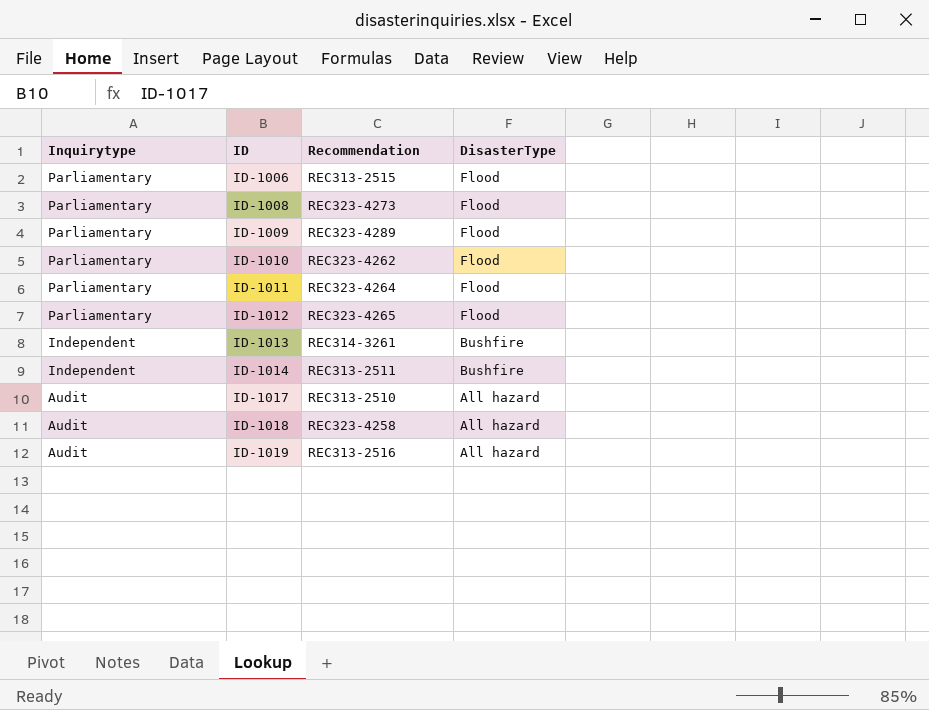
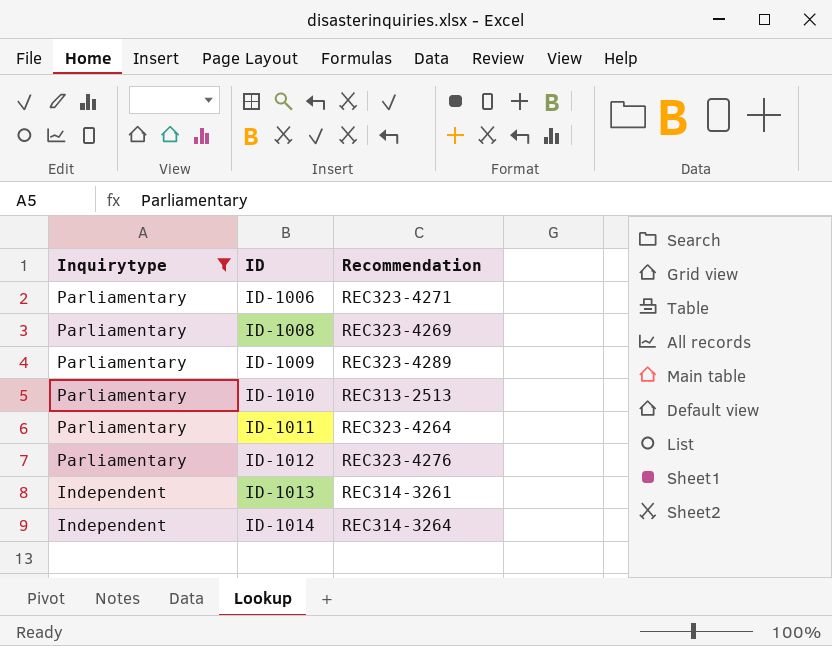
filter: none -> Inquirytype != Audit
column DisasterType | position: 4 -> none
ID-1006 | Recommendation: REC313-2515 -> REC323-4271
ID-1008 | Recommendation: REC323-4273 -> REC323-4269
ID-1010 | Recommendation: REC323-4262 -> REC313-2513
ID-1012 | Recommendation: REC323-4265 -> REC323-4276
ID-1014 | Recommendation: REC313-2511 -> REC314-3264

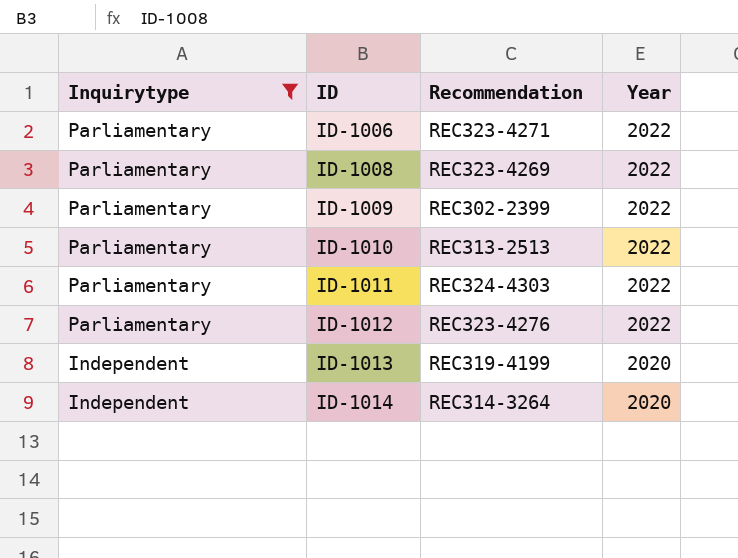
column Year | position: none -> 4
ID-1009 | Recommendation: REC323-4289 -> REC302-2399
ID-1011 | Recommendation: REC323-4264 -> REC324-4303
ID-1013 | Recommendation: REC314-3261 -> REC319-4199

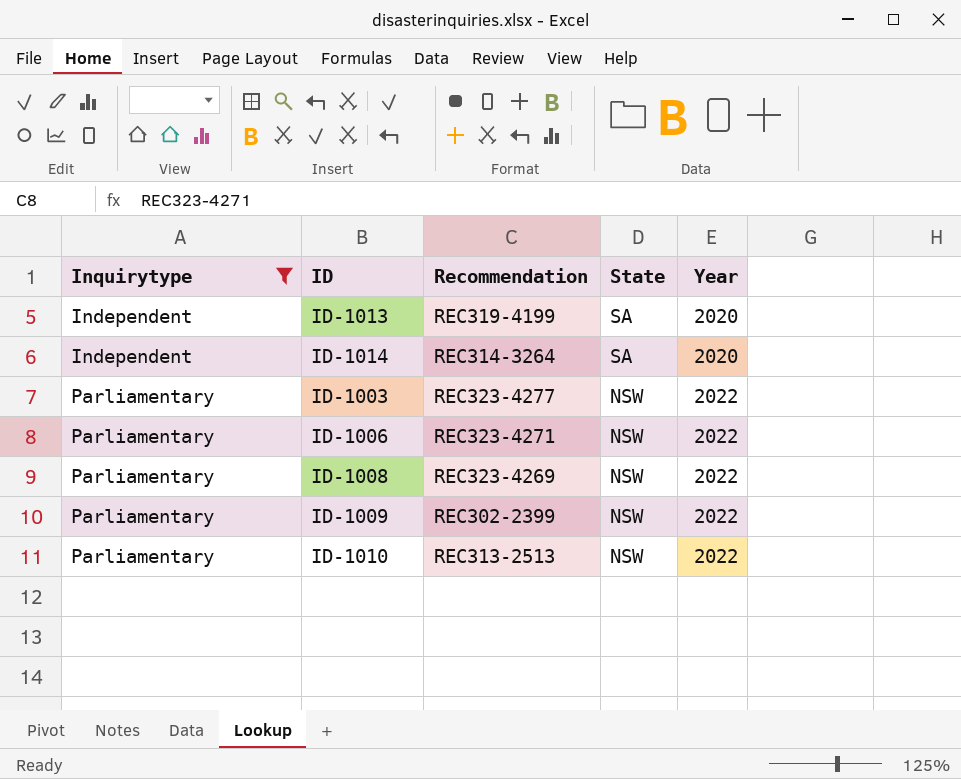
row order: Inquirytype descending -> Inquirytype ascending
column State | position: none -> 4
row ID-1011: Parliamentary | REC324-4303 | 2022 -> none
row ID-1012: Parliamentary | REC323-4276 | 2022 -> none
row ID-1003: none -> Parliamentary | REC323-4277 | NSW | 2022

